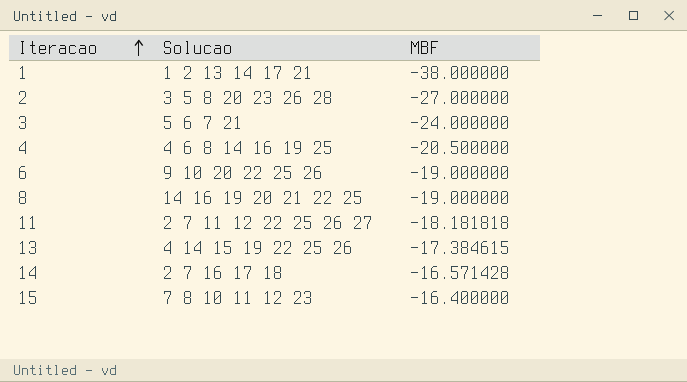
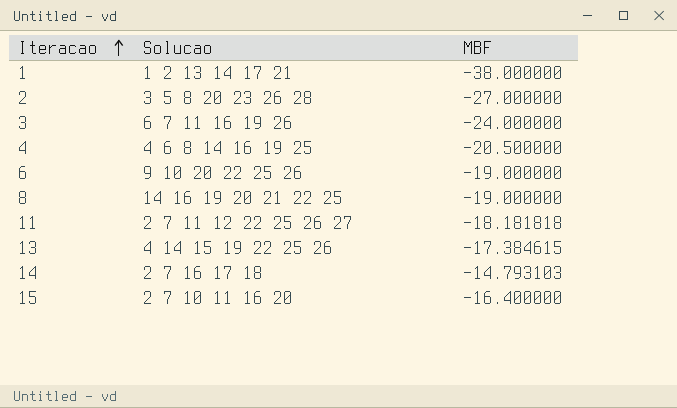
3 | Solucao: 5 6 7 21 -> 6 7 11 16 19 26
14 | MBF: -16.571428 -> -14.793103
15 | Solucao: 7 8 10 11 12 23 -> 2 7 10 11 16 20

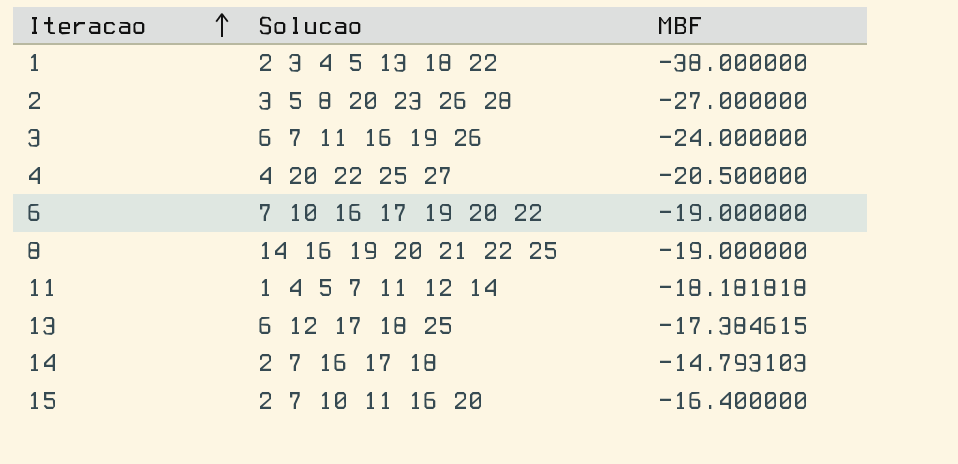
1 | Solucao: 1 2 13 14 17 21 -> 2 3 4 5 13 18 22
4 | Solucao: 4 6 8 14 16 19 25 -> 4 20 22 25 27
6 | Solucao: 9 10 20 22 25 26 -> 7 10 16 17 19 20 22
11 | Solucao: 2 7 11 12 22 25 26 27 -> 1 4 5 7 11 12 14
13 | Solucao: 4 14 15 19 22 25 26 -> 6 12 17 18 25

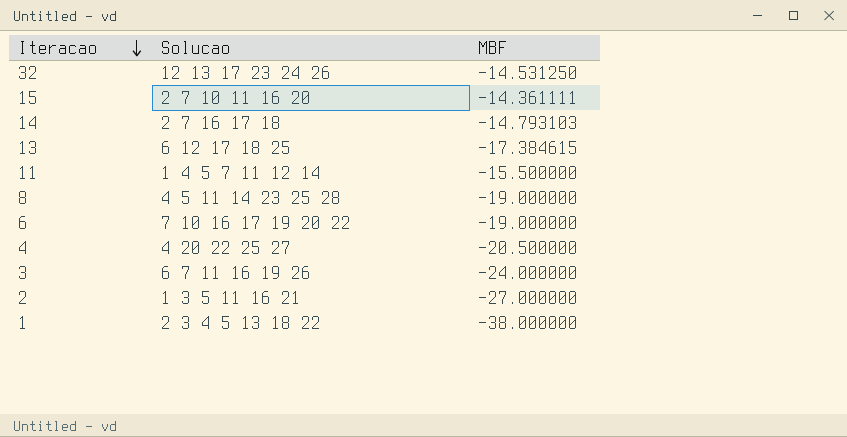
row order: Iteracao ascending -> Iteracao descending
row 32: none -> 12 13 17 23 24 26 | -14.531250
15 | MBF: -16.400000 -> -14.361111
11 | MBF: -18.181818 -> -15.500000
8 | Solucao: 14 16 19 20 21 22 25 -> 4 5 11 14 23 25 28
2 | Solucao: 3 5 8 20 23 26 28 -> 1 3 5 11 16 21

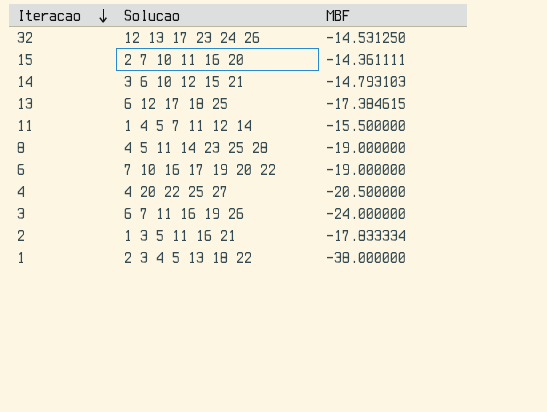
14 | Solucao: 2 7 16 17 18 -> 3 6 10 12 15 21
2 | MBF: -27.000000 -> -17.833334

